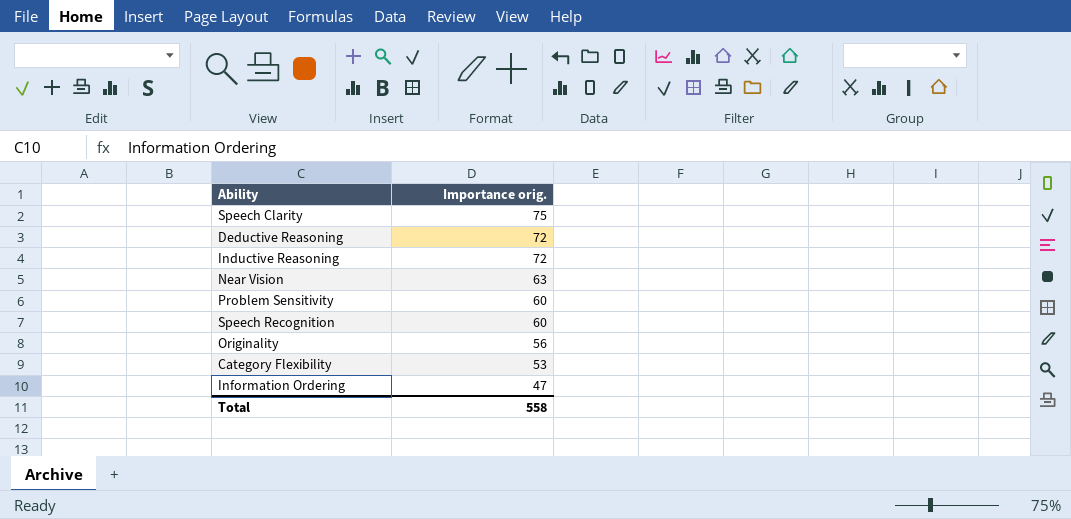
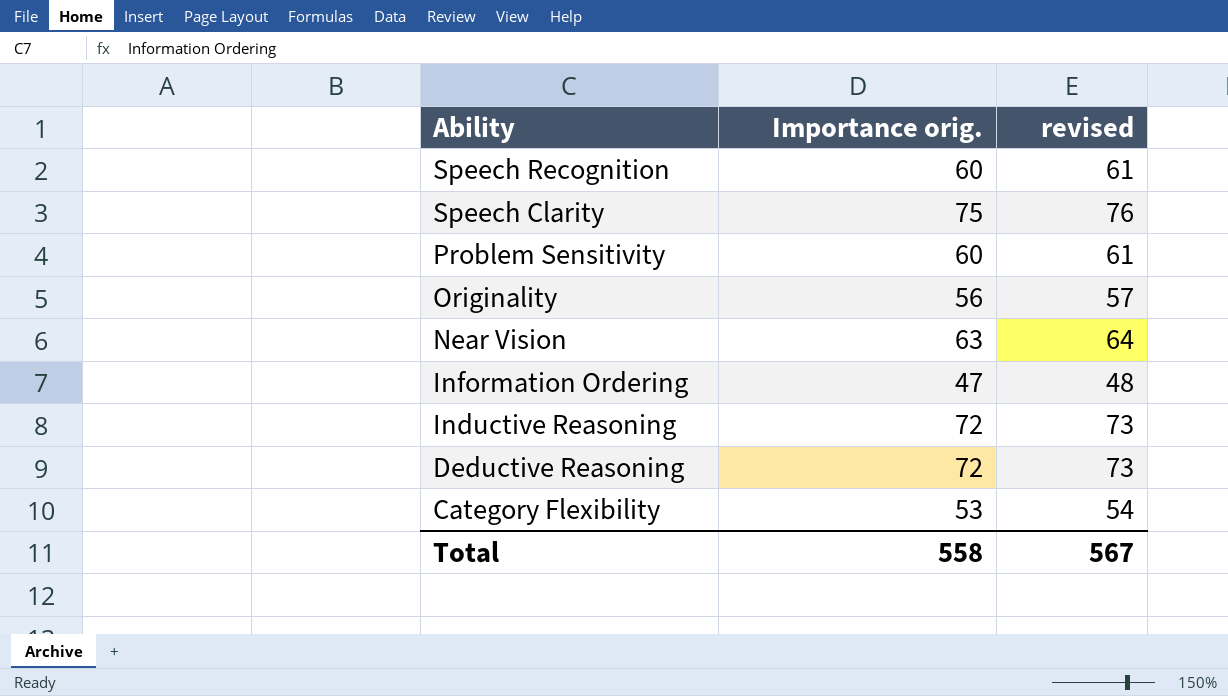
row order: Importance orig. descending -> Ability descending
column revised | formula: none -> [Importance orig.] + 1

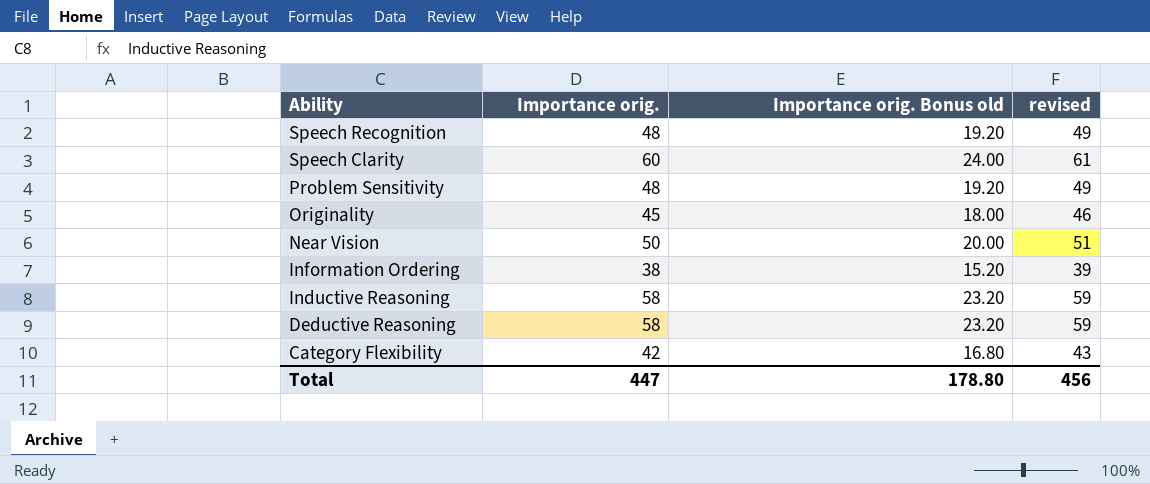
column Importance orig. Bonus old | formula: none -> [Importance orig.] * 0.4
Speech Recognition | Importance orig.: 60 -> 48
Speech Recognition | revised: 61 -> 49
Speech Clarity | Importance orig.: 75 -> 60
Speech Clarity | revised: 76 -> 61
Problem Sensitivity | Importance orig.: 60 -> 48
Problem Sensitivity | revised: 61 -> 49
Originality | Importance orig.: 56 -> 45
Originality | revised: 57 -> 46
Near Vision | Importance orig.: 63 -> 50
Near Vision | revised: 64 -> 51
Information Ordering | Importance orig.: 47 -> 38
Information Ordering | revised: 48 -> 39
Inductive Reasoning | Importance orig.: 72 -> 58
Inductive Reasoning | revised: 73 -> 59
Deductive Reasoning | Importance orig.: 72 -> 58
Deductive Reasoning | revised: 73 -> 59
Category Flexibility | Importance orig.: 53 -> 42
Category Flexibility | revised: 54 -> 43
Total | Importance orig.: 558 -> 447
Total | revised: 567 -> 456

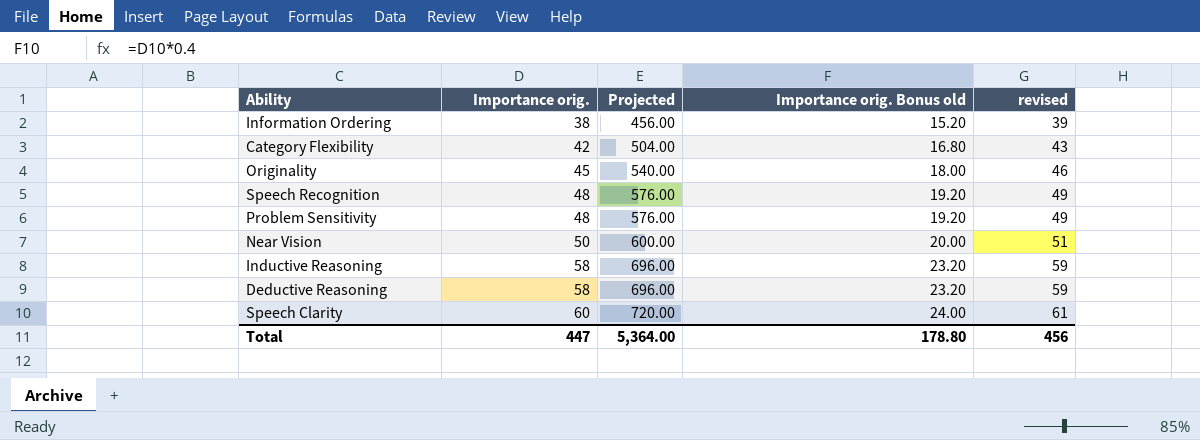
row order: Ability descending -> Importance orig. ascending
column Projected | formula: none -> [Importance orig.] * 12

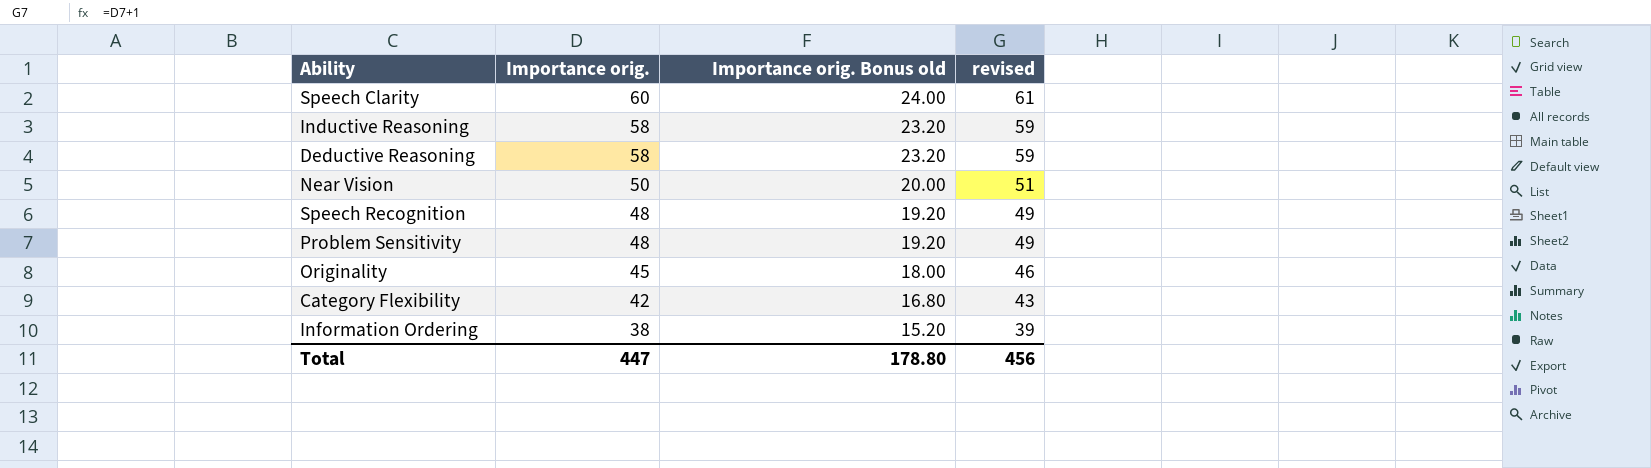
row order: Importance orig. ascending -> Importance orig. descending
column Projected | formula: [Importance orig.] * 12 -> none

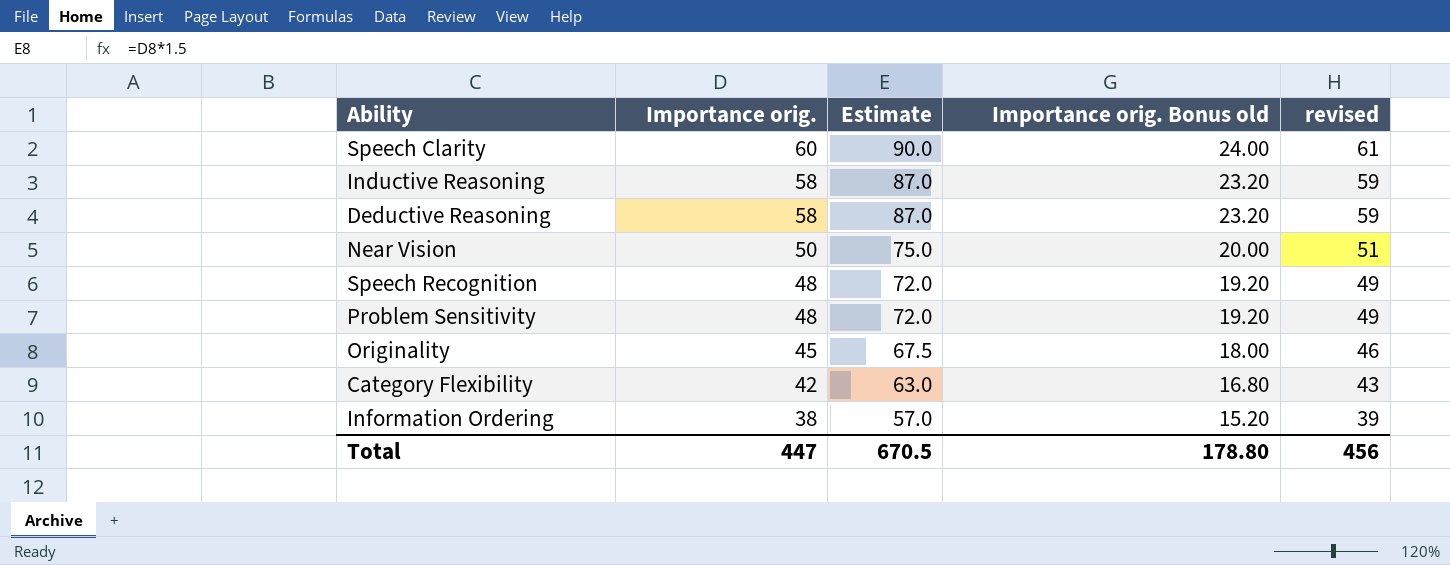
column Estimate | formula: none -> [Importance orig.] * 1.5

